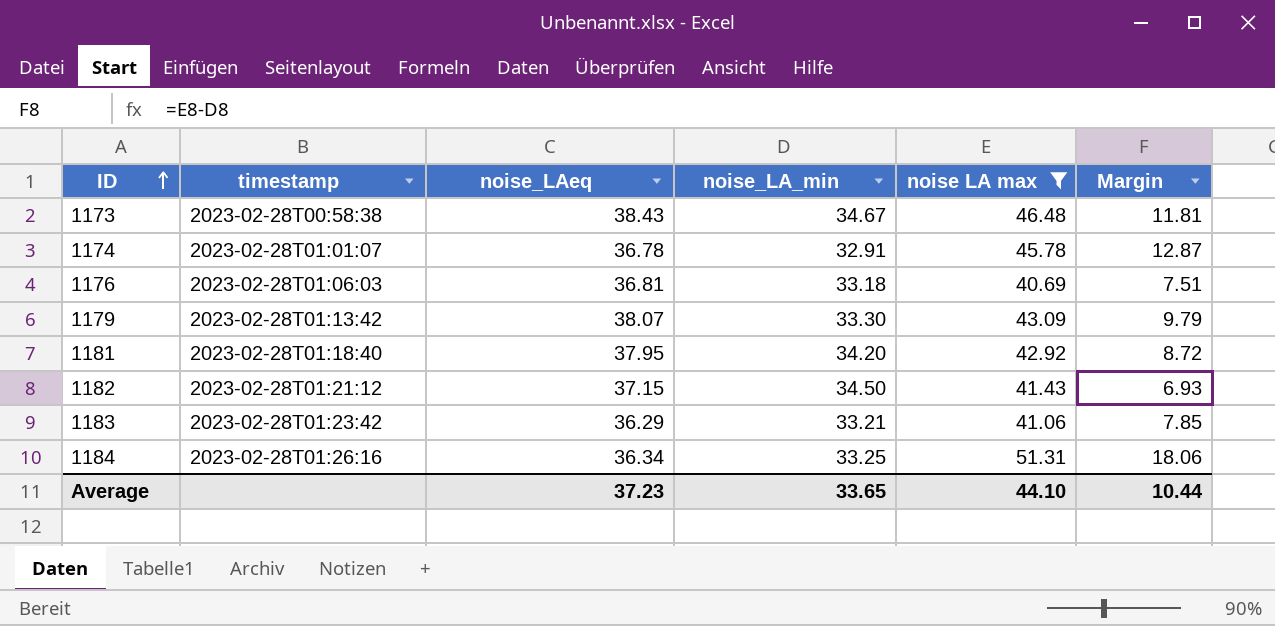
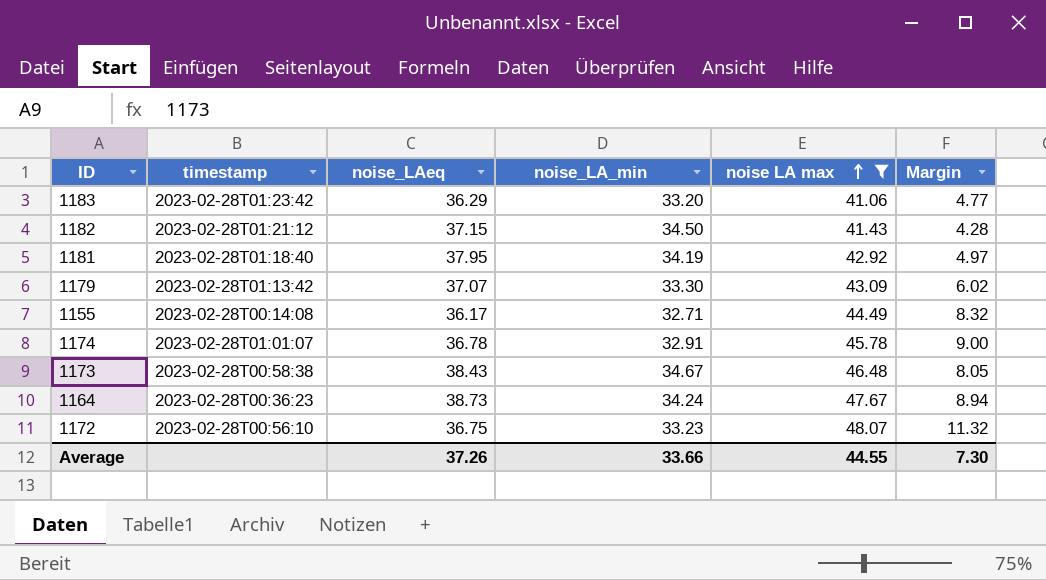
row order: ID ascending -> noise LA max ascending
column Margin | formula: [noise LA max] - [noise_LA_min] -> [noise LA max] - [noise_LAeq]
row 1176: 2023-02-28T01:06:03 | 36.81 | 33.18 | 40.69 | 7.51 -> none
row 1184: 2023-02-28T01:26:16 | 36.34 | 33.25 | 51.31 | 18.06 -> none
1183 | noise_LA_min: 33.21 -> 33.20
1181 | noise_LA_min: 34.20 -> 34.19
1179 | noise_LAeq: 38.07 -> 37.07
row 1155: none -> 2023-02-28T00:14:08 | 36.17 | 32.71 | 44.49 | 8.32
row 1164: none -> 2023-02-28T00:36:23 | 38.73 | 34.24 | 47.67 | 8.94
row 1172: none -> 2023-02-28T00:56:10 | 36.75 | 33.23 | 48.07 | 11.32
Average | noise_LAeq: 37.23 -> 37.26
Average | noise_LA_min: 33.65 -> 33.66
Average | noise LA max: 44.10 -> 44.55
Average | Margin: 10.44 -> 7.30

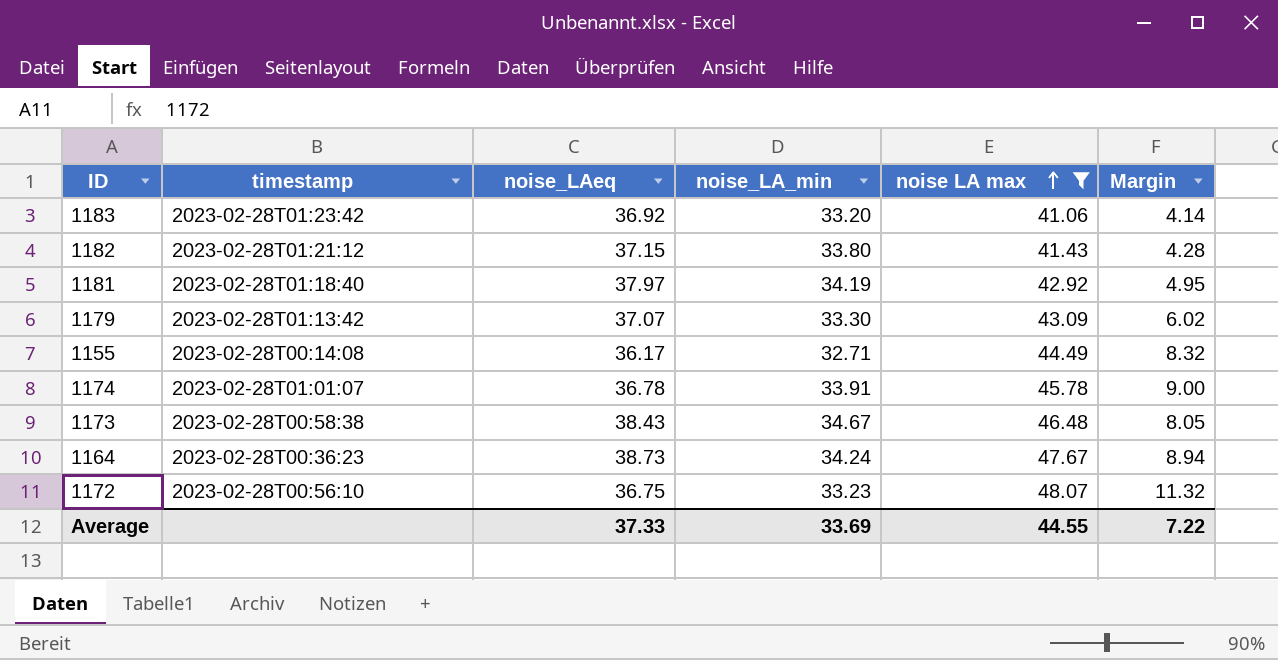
1183 | noise_LAeq: 36.29 -> 36.92
1183 | Margin: 4.77 -> 4.14
1182 | noise_LA_min: 34.50 -> 33.80
1181 | noise_LAeq: 37.95 -> 37.97
1181 | Margin: 4.97 -> 4.95
1174 | noise_LA_min: 32.91 -> 33.91
Average | noise_LAeq: 37.26 -> 37.33
Average | noise_LA_min: 33.66 -> 33.69
Average | Margin: 7.30 -> 7.22

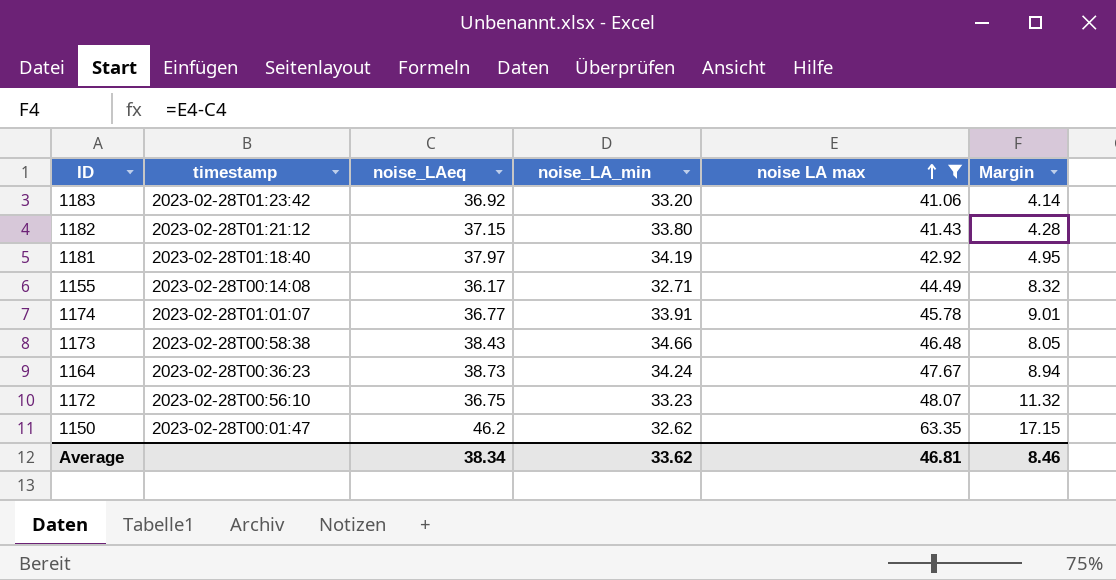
row 1179: 2023-02-28T01:13:42 | 37.07 | 33.30 | 43.09 | 6.02 -> none
1174 | noise_LAeq: 36.78 -> 36.77
1174 | Margin: 9.00 -> 9.01
1173 | noise_LA_min: 34.67 -> 34.66
row 1150: none -> 2023-02-28T00:01:47 | 46.2 | 32.62 | 63.35 | 17.15
Average | noise_LAeq: 37.33 -> 38.34
Average | noise_LA_min: 33.69 -> 33.62
Average | noise LA max: 44.55 -> 46.81
Average | Margin: 7.22 -> 8.46

